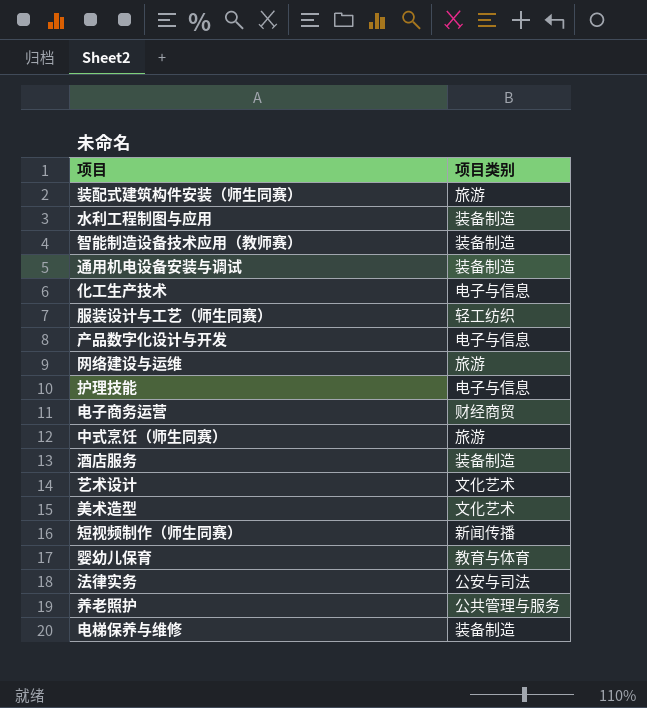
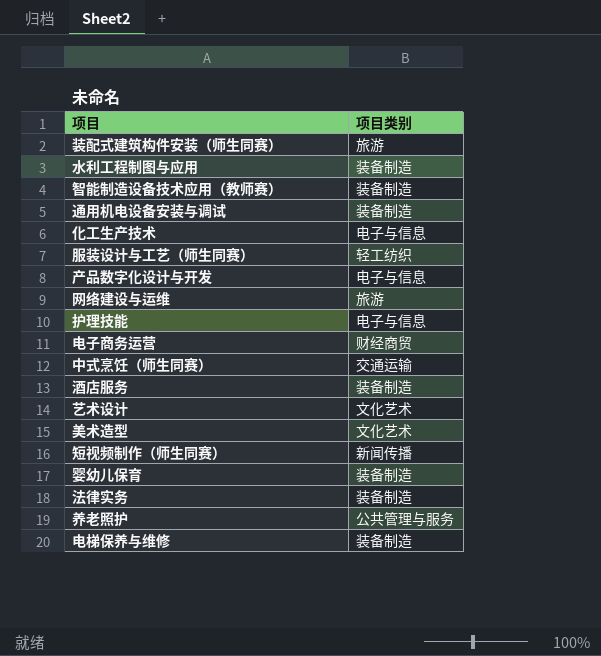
中式烹饪（师生同赛） | 项目类别: 旅游 -> 交通运输
婴幼儿保育 | 项目类别: 教育与体育 -> 装备制造
法律实务 | 项目类别: 公安与司法 -> 装备制造

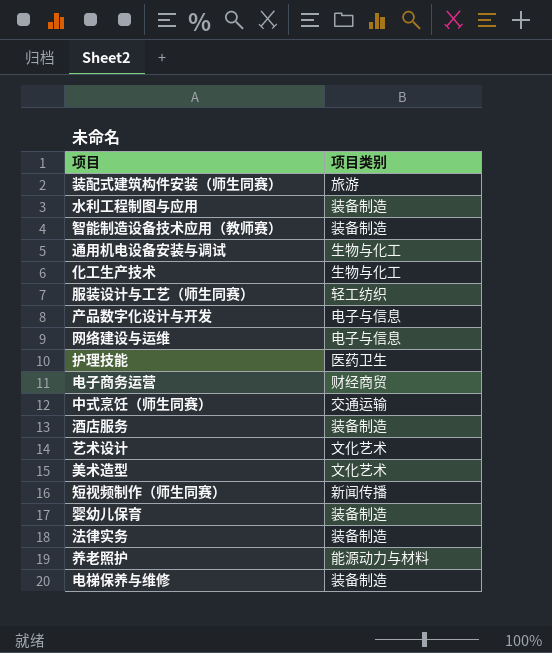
通用机电设备安装与调试 | 项目类别: 装备制造 -> 生物与化工
化工生产技术 | 项目类别: 电子与信息 -> 生物与化工
网络建设与运维 | 项目类别: 旅游 -> 电子与信息
护理技能 | 项目类别: 电子与信息 -> 医药卫生
养老照护 | 项目类别: 公共管理与服务 -> 能源动力与材料

